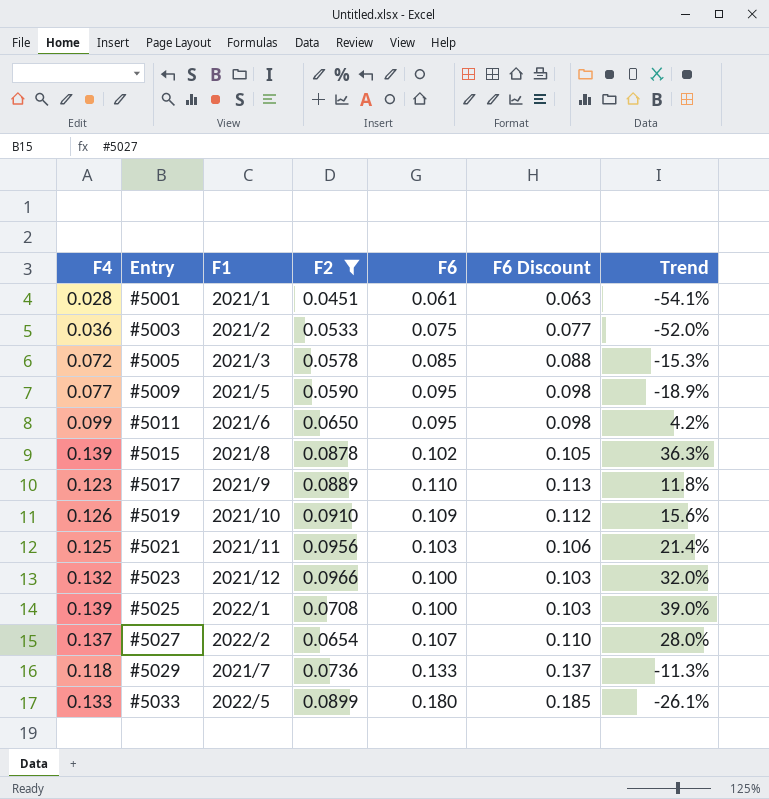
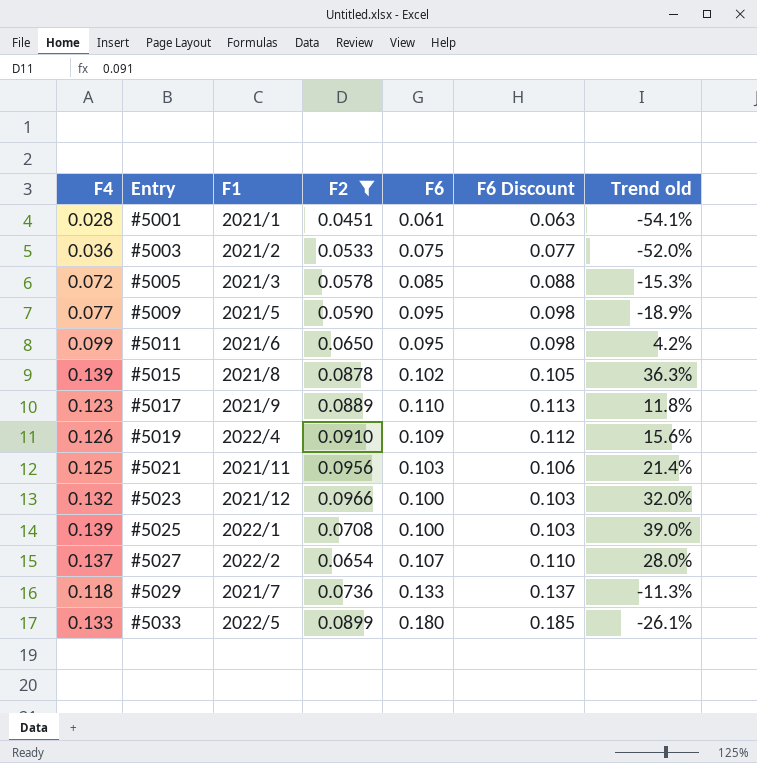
column name: Trend -> Trend old
#5019 | F1: 2021/10 -> 2022/4

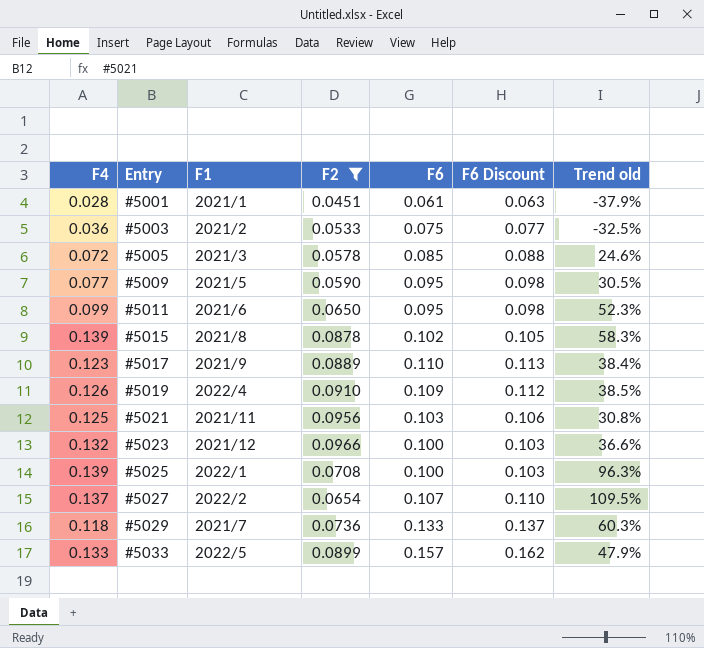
column Trend old | formula: ([F4] - [F6]) / [F6] -> ([F4] - [F2]) / [F2]
#5033 | F6: 0.180 -> 0.157
#5033 | F6 Discount: 0.185 -> 0.162

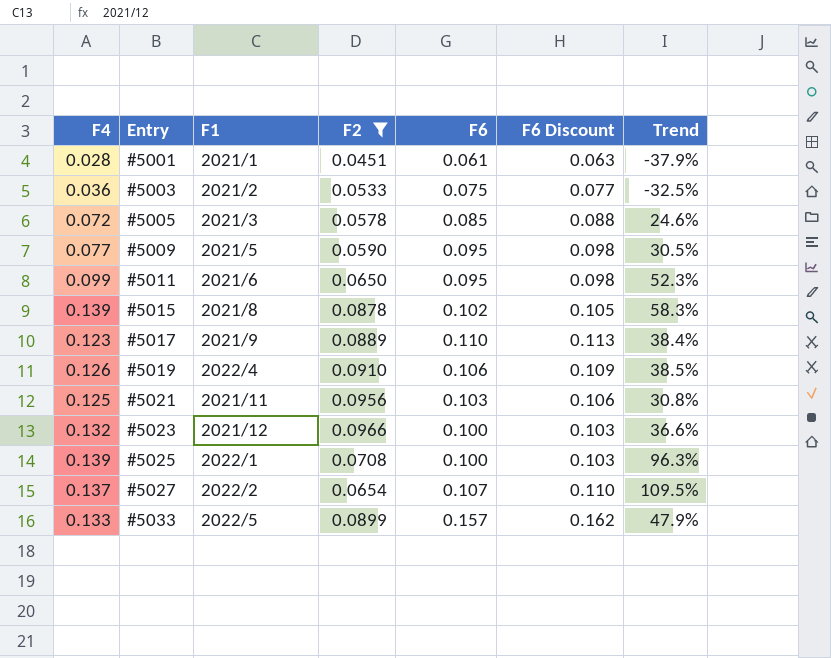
column name: Trend old -> Trend
row #5029: 0.118 | 2021/7 | 0.0736 | 0.133 | 0.137 | 60.3% -> none
#5019 | F6: 0.109 -> 0.106
#5019 | F6 Discount: 0.112 -> 0.109

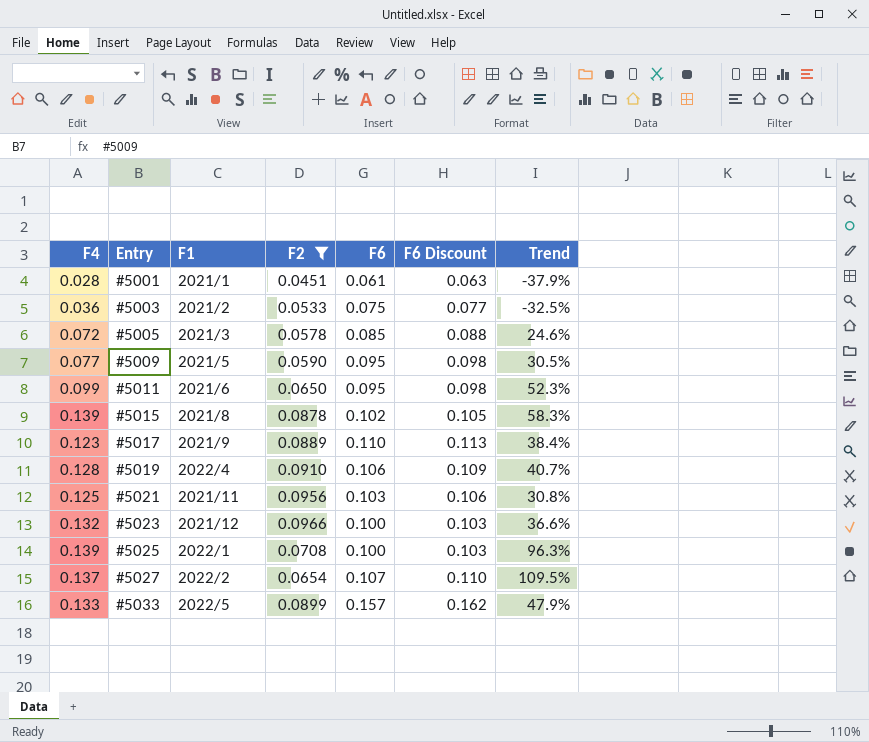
#5019 | F4: 0.126 -> 0.128
#5019 | Trend: 38.5% -> 40.7%

